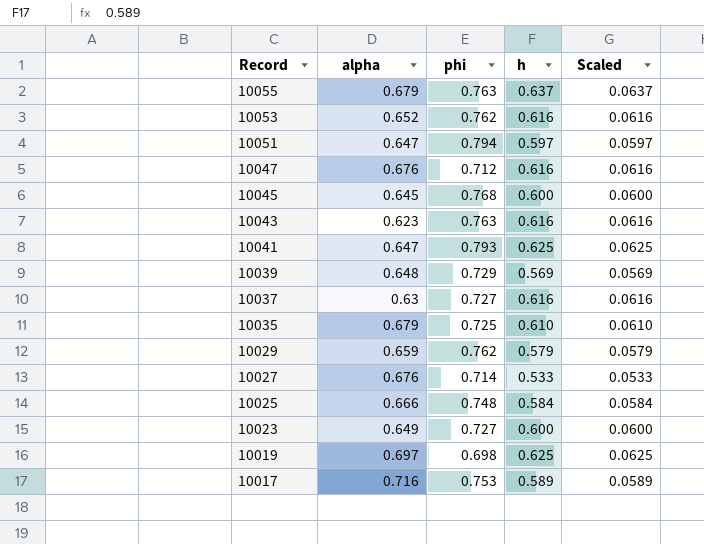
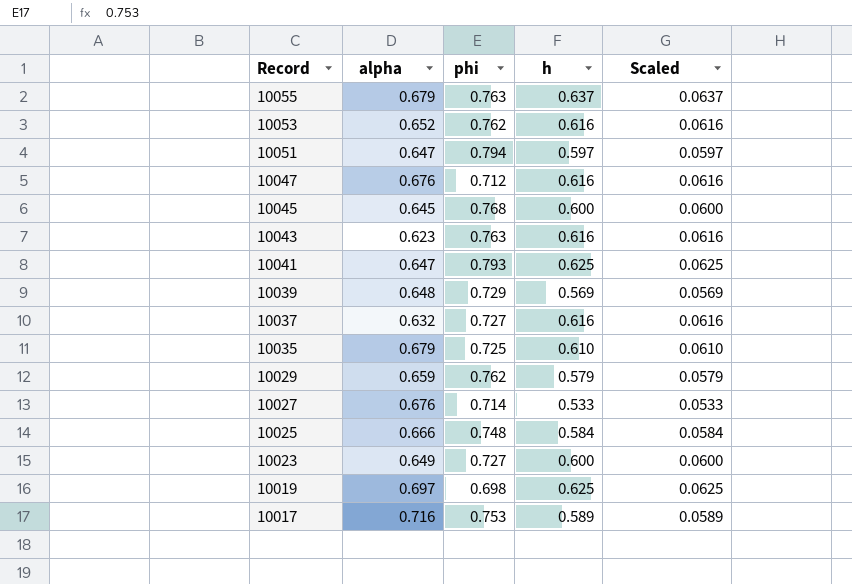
10037 | alpha: 0.63 -> 0.632

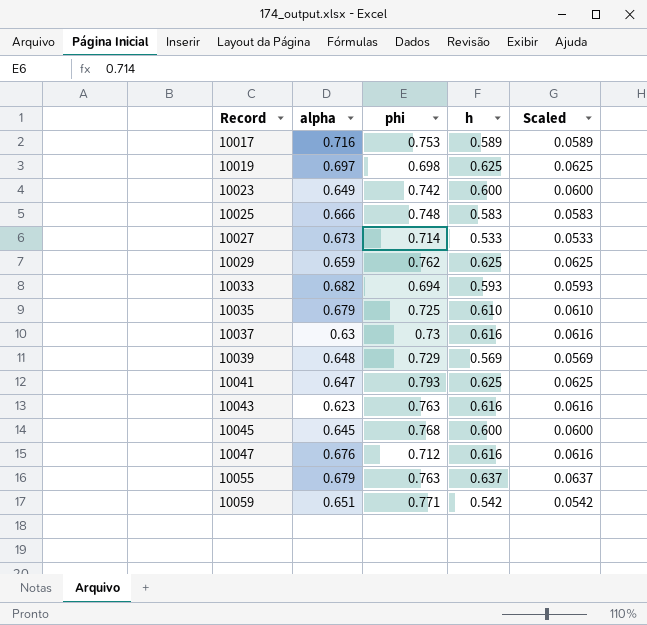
row order: Record descending -> Record ascending
row 10053: 0.652 | 0.762 | 0.616 | 0.0616 -> none
row 10051: 0.647 | 0.794 | 0.597 | 0.0597 -> none
10023 | phi: 0.727 -> 0.742
10025 | h: 0.584 -> 0.583
10025 | Scaled: 0.0584 -> 0.0583
10027 | alpha: 0.676 -> 0.673
10029 | h: 0.579 -> 0.625
10029 | Scaled: 0.0579 -> 0.0625
row 10033: none -> 0.682 | 0.694 | 0.593 | 0.0593
10037 | alpha: 0.632 -> 0.63
10037 | phi: 0.727 -> 0.73
row 10059: none -> 0.651 | 0.771 | 0.542 | 0.0542

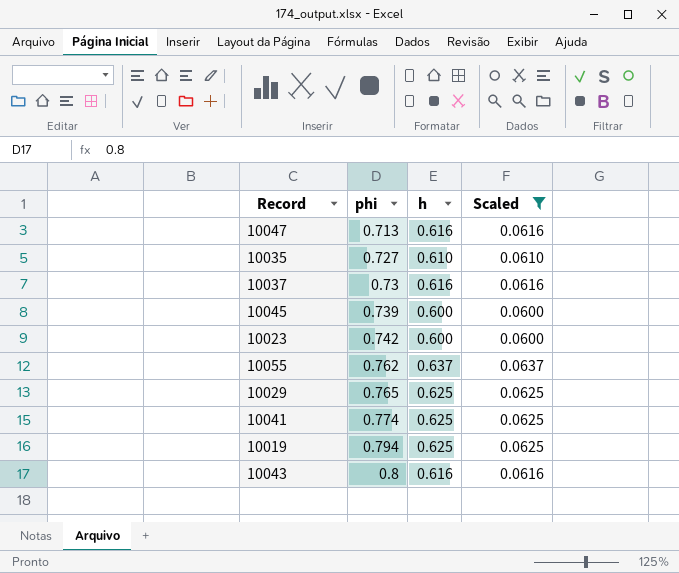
filter: none -> Scaled >= 0.0600
row order: Record ascending -> phi ascending
column alpha | position: 2 -> none
10047 | phi: 0.712 -> 0.713
10035 | phi: 0.725 -> 0.727
10045 | phi: 0.768 -> 0.739
10055 | phi: 0.763 -> 0.762
10029 | phi: 0.762 -> 0.765
10041 | phi: 0.793 -> 0.774
10019 | phi: 0.698 -> 0.794
10043 | phi: 0.763 -> 0.8

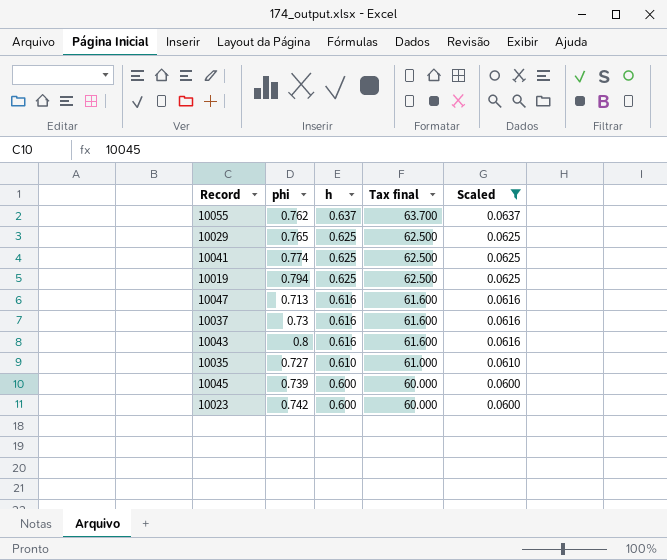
row order: phi ascending -> h descending
column Tax final | formula: none -> [h] * 100

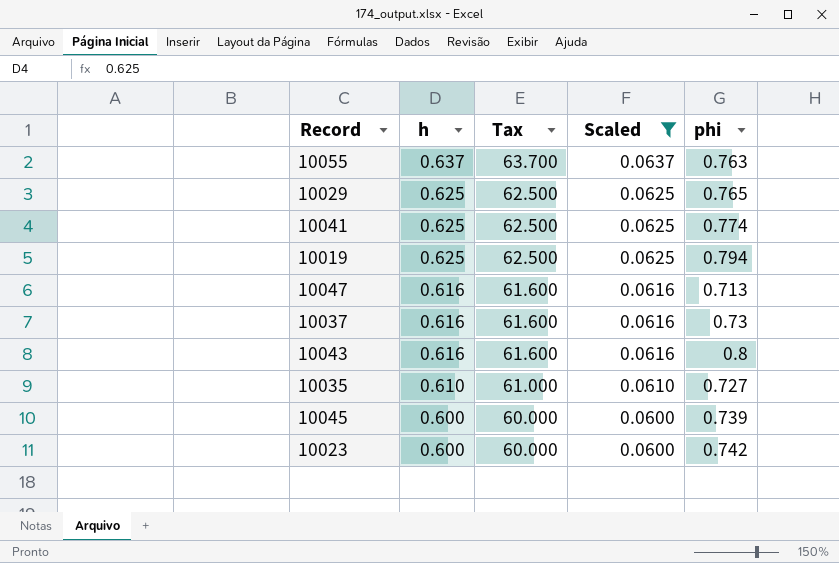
column name: Tax final -> Tax
column phi | position: 2 -> 5
10055 | phi: 0.762 -> 0.763

